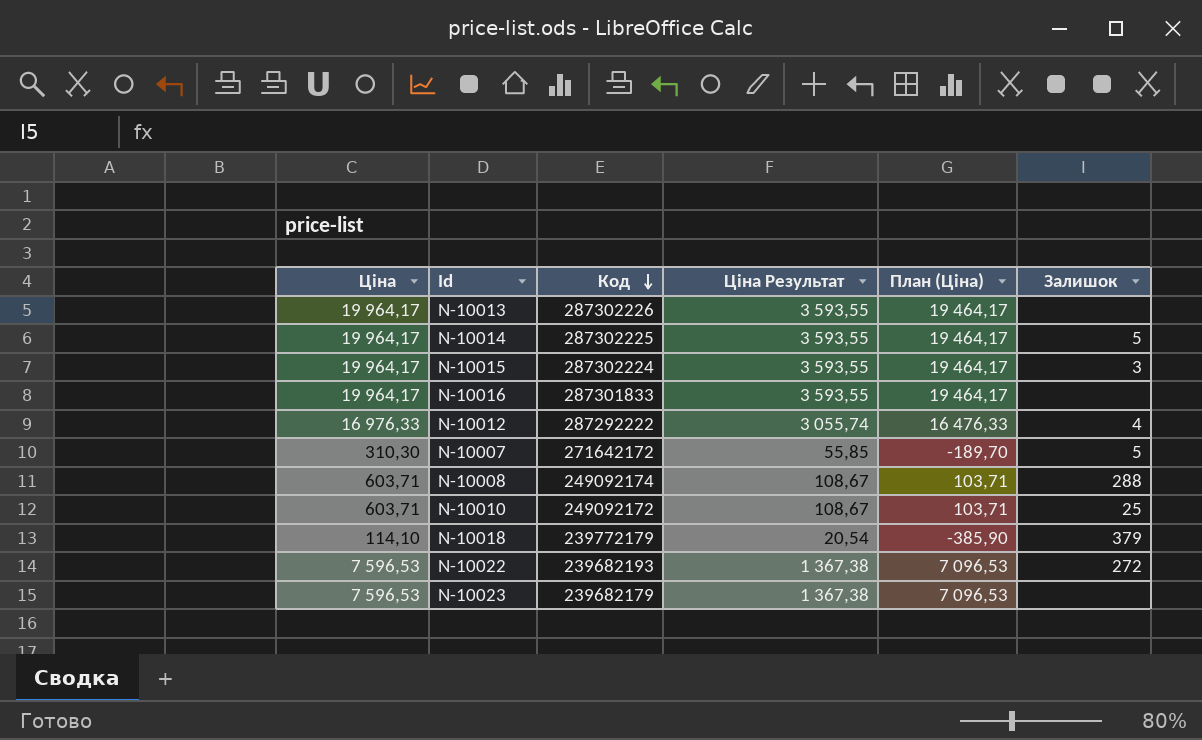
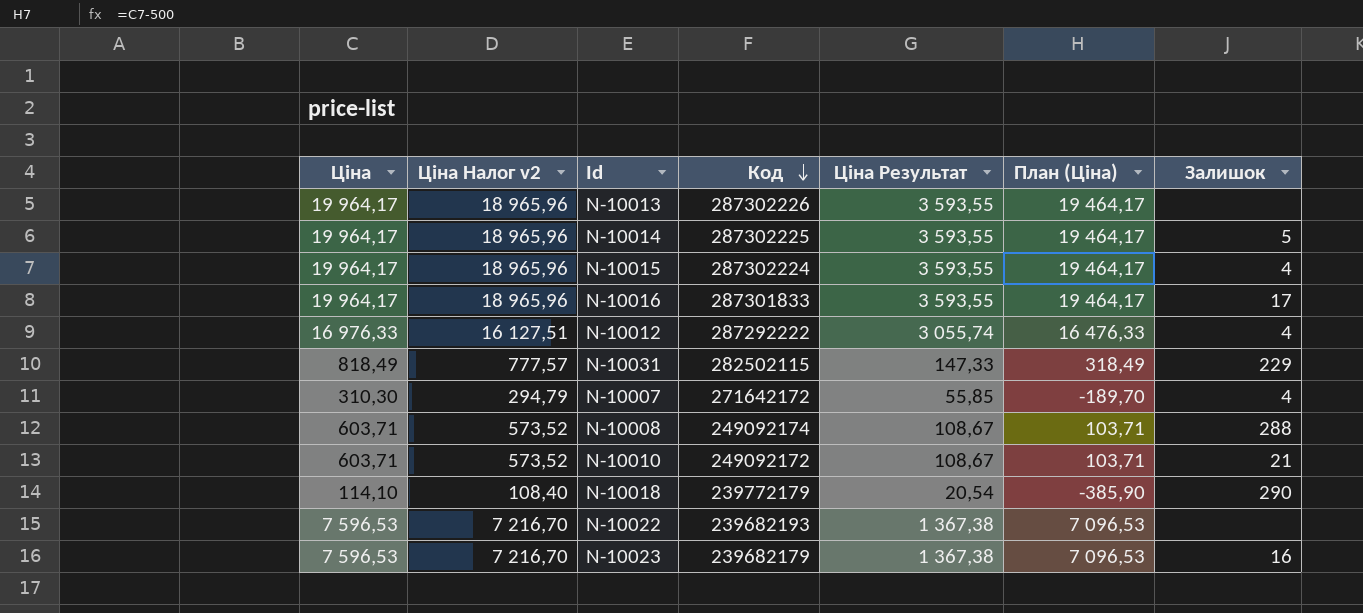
column Ціна Налог v2 | formula: none -> [Ціна] * 0,95
N-10015 | Залишок: 3 -> 4
N-10016 | Залишок: none -> 17
row N-10031: none -> 818,49 | 777,57 | 282502115 | 147,33 | 318,49 | 229
N-10007 | Залишок: 5 -> 4
N-10010 | Залишок: 25 -> 21
N-10018 | Залишок: 379 -> 290
N-10022 | Залишок: 272 -> none
N-10023 | Залишок: none -> 16

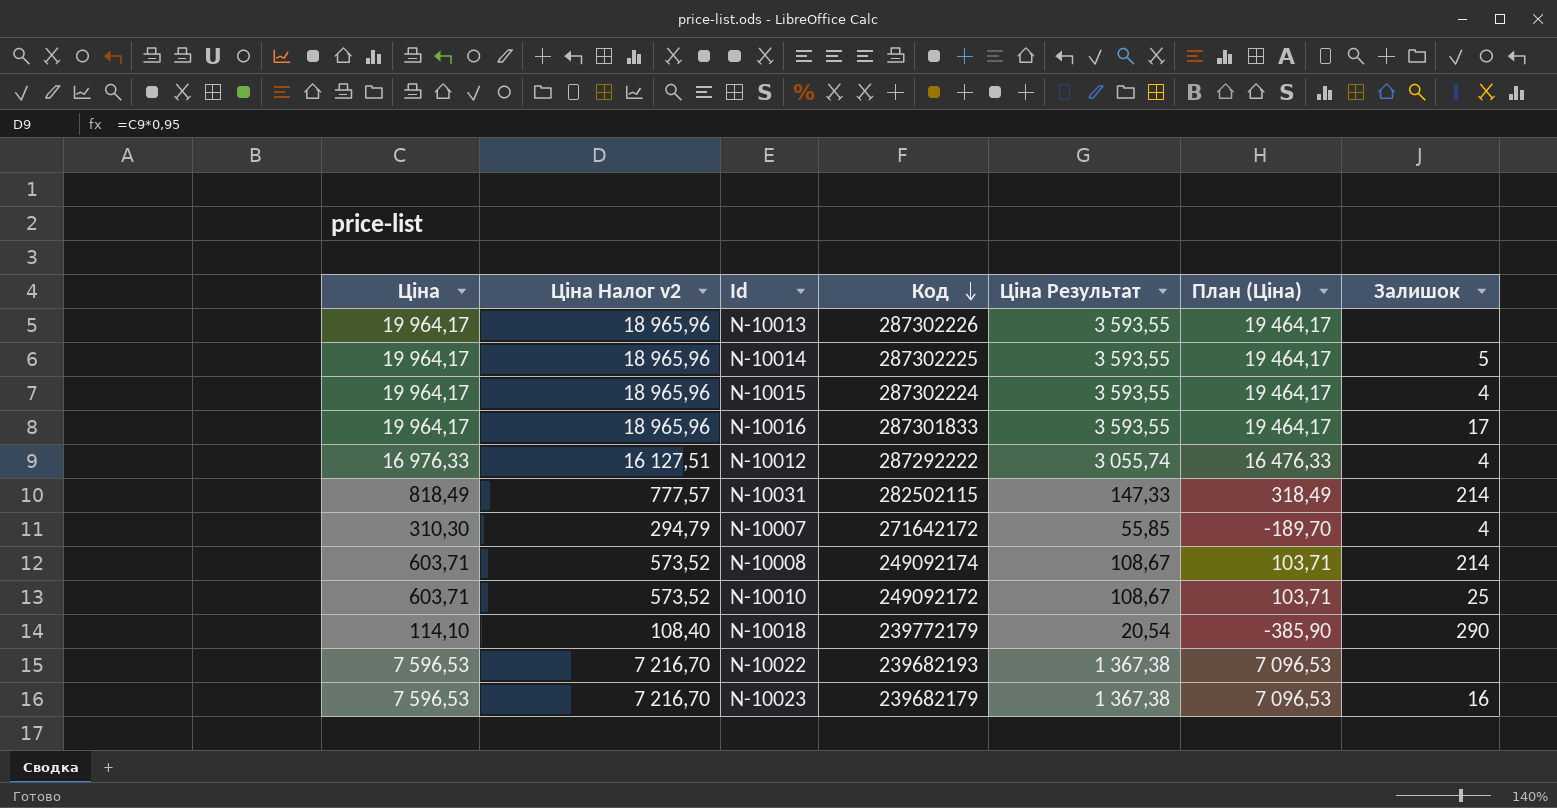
N-10031 | Залишок: 229 -> 214
N-10008 | Залишок: 288 -> 214
N-10010 | Залишок: 21 -> 25

